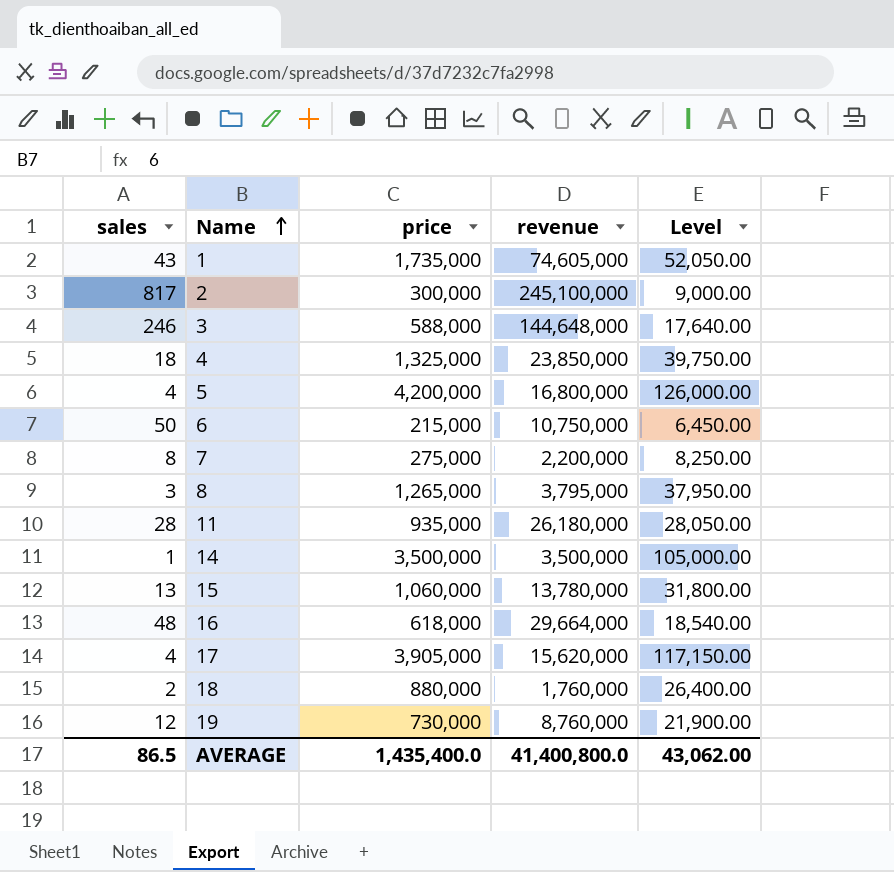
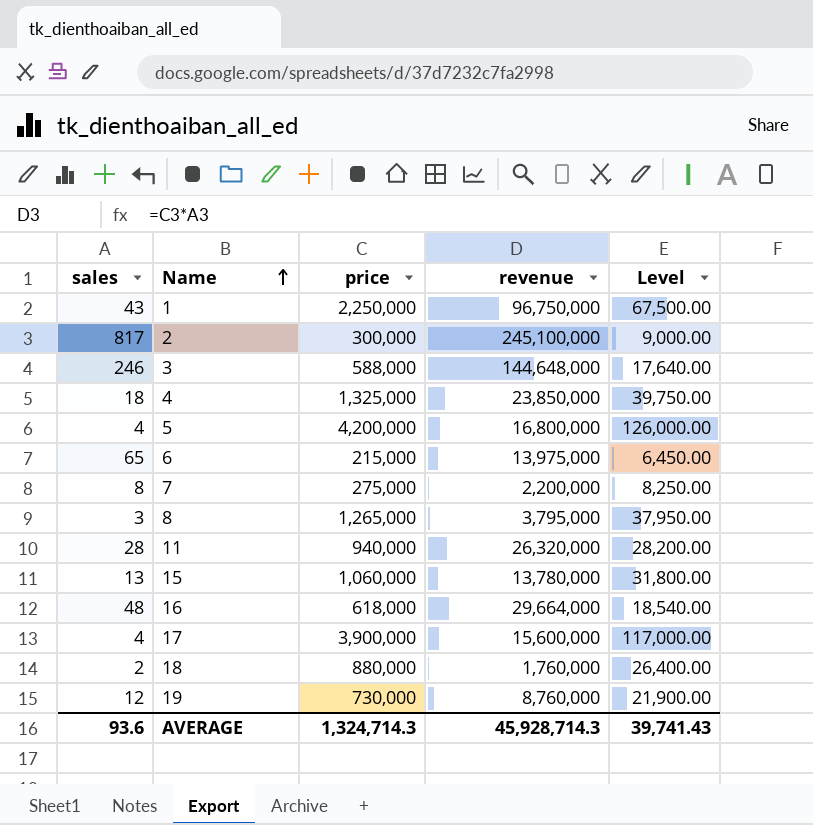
row 14: 1 | 3,500,000 | 3,500,000 | 105,000.00 -> none
1 | price: 1,735,000 -> 2,250,000
1 | revenue: 74,605,000 -> 96,750,000
1 | Level: 52,050.00 -> 67,500.00
6 | sales: 50 -> 65
6 | revenue: 10,750,000 -> 13,975,000
11 | price: 935,000 -> 940,000
11 | revenue: 26,180,000 -> 26,320,000
11 | Level: 28,050.00 -> 28,200.00
17 | price: 3,905,000 -> 3,900,000
17 | revenue: 15,620,000 -> 15,600,000
17 | Level: 117,150.00 -> 117,000.00
AVERAGE | sales: 86.5 -> 93.6
AVERAGE | price: 1,435,400.0 -> 1,324,714.3
AVERAGE | revenue: 41,400,800.0 -> 45,928,714.3
AVERAGE | Level: 43,062.00 -> 39,741.43

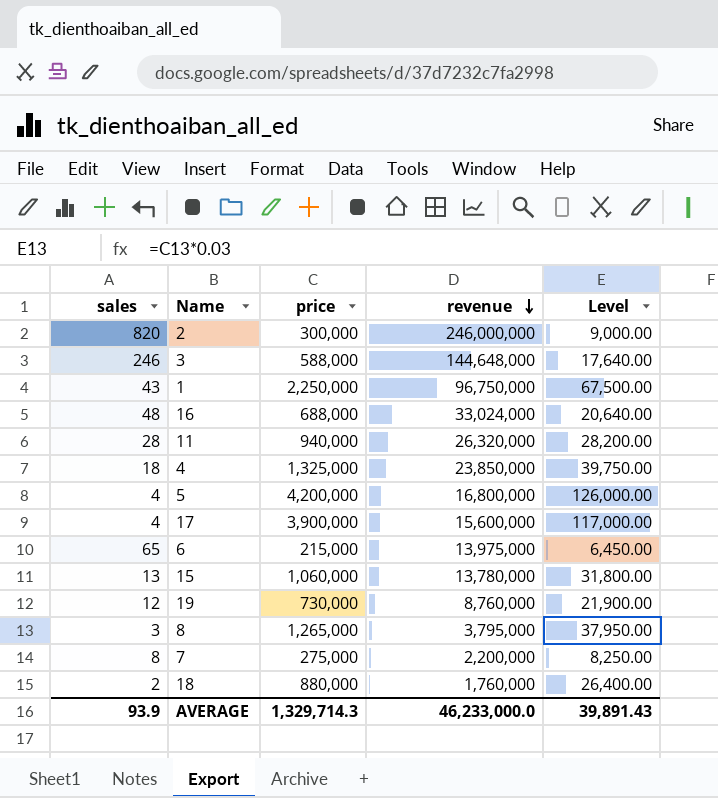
row order: Name ascending -> revenue descending
2 | sales: 817 -> 820
2 | revenue: 245,100,000 -> 246,000,000
16 | price: 618,000 -> 688,000
16 | revenue: 29,664,000 -> 33,024,000
16 | Level: 18,540.00 -> 20,640.00
AVERAGE | sales: 93.6 -> 93.9
AVERAGE | price: 1,324,714.3 -> 1,329,714.3
AVERAGE | revenue: 45,928,714.3 -> 46,233,000.0
AVERAGE | Level: 39,741.43 -> 39,891.43

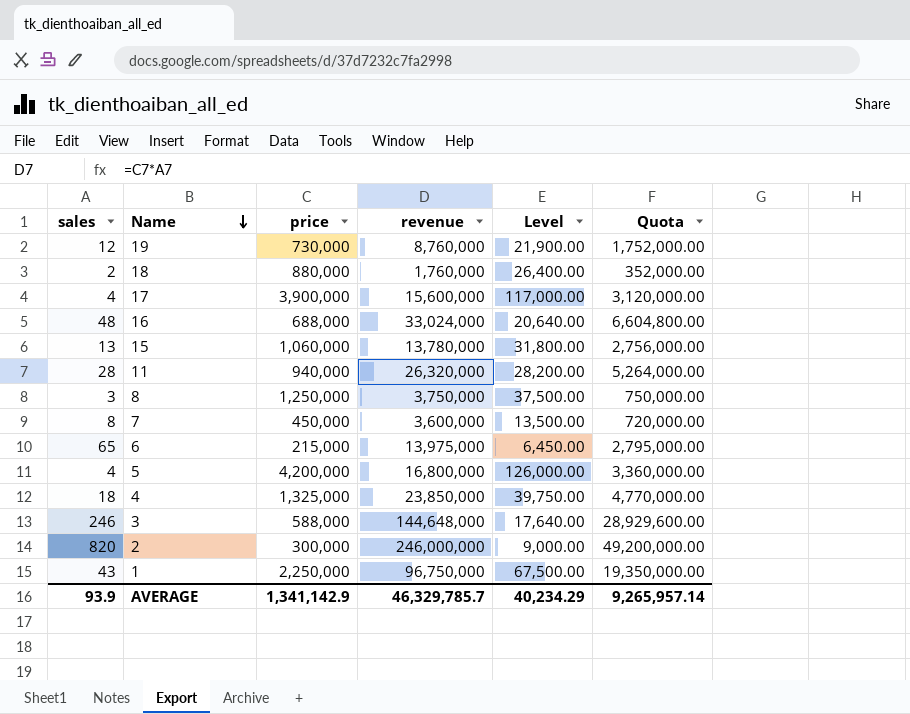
row order: revenue descending -> Name descending
column Quota | formula: none -> [revenue] * 0.2
8 | price: 1,265,000 -> 1,250,000
8 | revenue: 3,795,000 -> 3,750,000
8 | Level: 37,950.00 -> 37,500.00
7 | price: 275,000 -> 450,000
7 | revenue: 2,200,000 -> 3,600,000
7 | Level: 8,250.00 -> 13,500.00
AVERAGE | price: 1,329,714.3 -> 1,341,142.9
AVERAGE | revenue: 46,233,000.0 -> 46,329,785.7
AVERAGE | Level: 39,891.43 -> 40,234.29

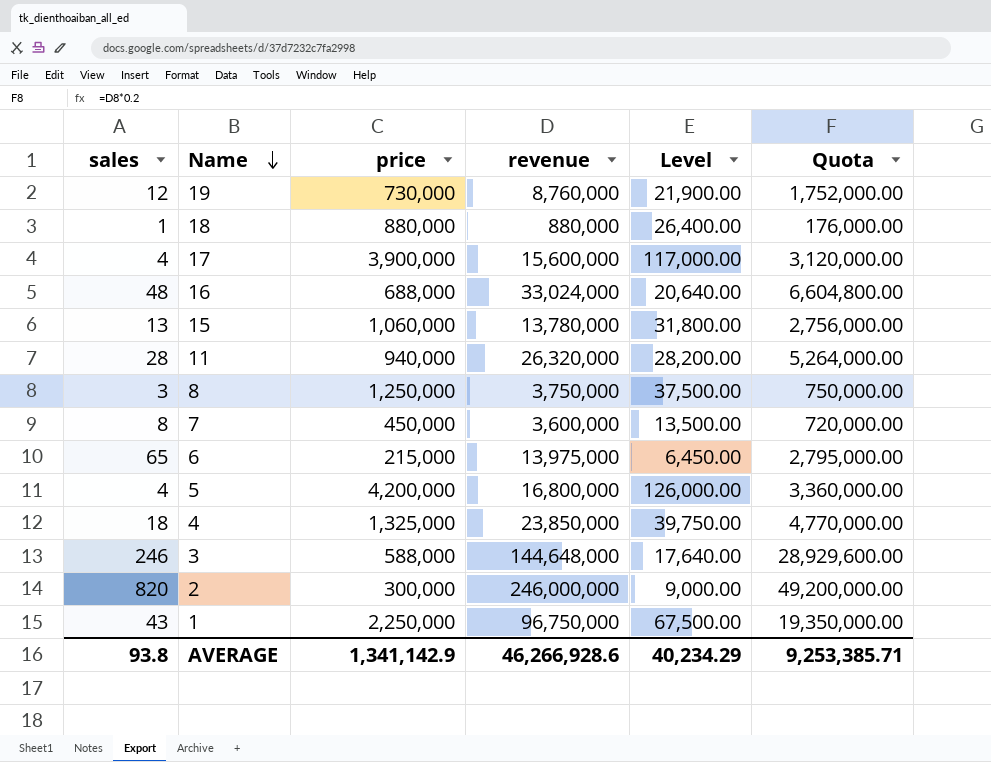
18 | sales: 2 -> 1
18 | revenue: 1,760,000 -> 880,000
18 | Quota: 352,000.00 -> 176,000.00
AVERAGE | sales: 93.9 -> 93.8
AVERAGE | revenue: 46,329,785.7 -> 46,266,928.6
AVERAGE | Quota: 9,265,957.14 -> 9,253,385.71

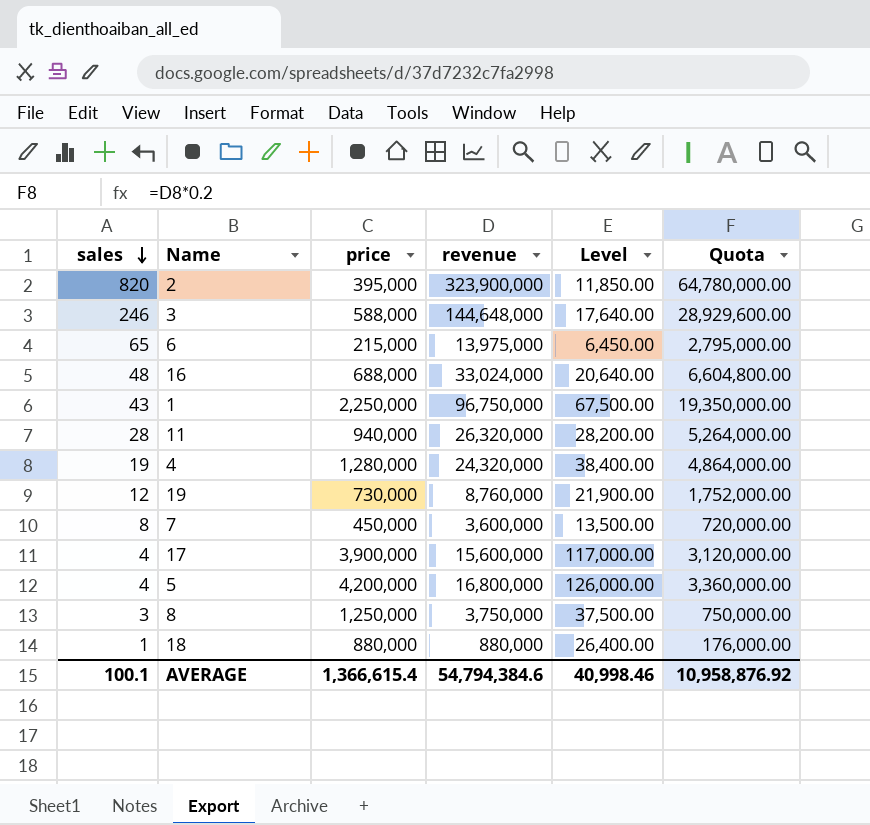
row order: Name descending -> sales descending
row 15: 13 | 1,060,000 | 13,780,000 | 31,800.00 | 2,756,000.00 -> none
2 | price: 300,000 -> 395,000
2 | revenue: 246,000,000 -> 323,900,000
2 | Level: 9,000.00 -> 11,850.00
2 | Quota: 49,200,000.00 -> 64,780,000.00
4 | sales: 18 -> 19
4 | price: 1,325,000 -> 1,280,000
4 | revenue: 23,850,000 -> 24,320,000
4 | Level: 39,750.00 -> 38,400.00
4 | Quota: 4,770,000.00 -> 4,864,000.00
AVERAGE | sales: 93.8 -> 100.1
AVERAGE | price: 1,341,142.9 -> 1,366,615.4
AVERAGE | revenue: 46,266,928.6 -> 54,794,384.6
AVERAGE | Level: 40,234.29 -> 40,998.46
AVERAGE | Quota: 9,253,385.71 -> 10,958,876.92

